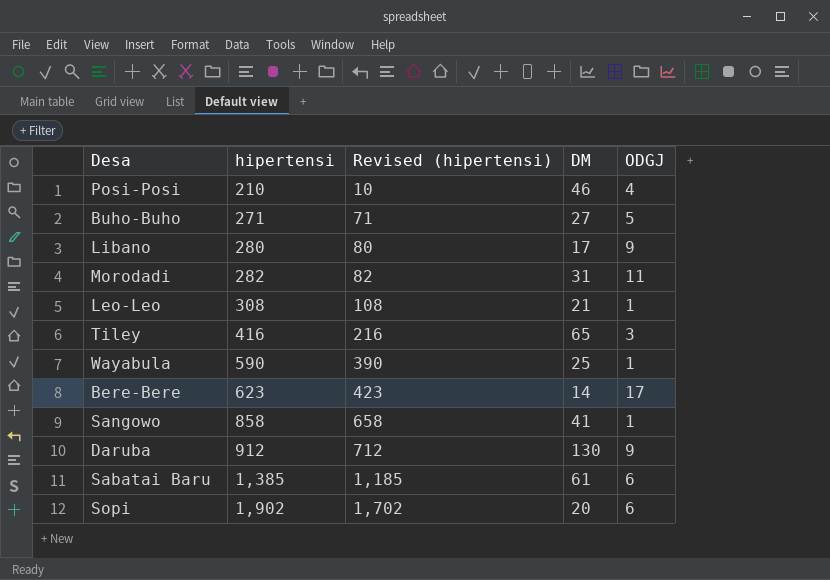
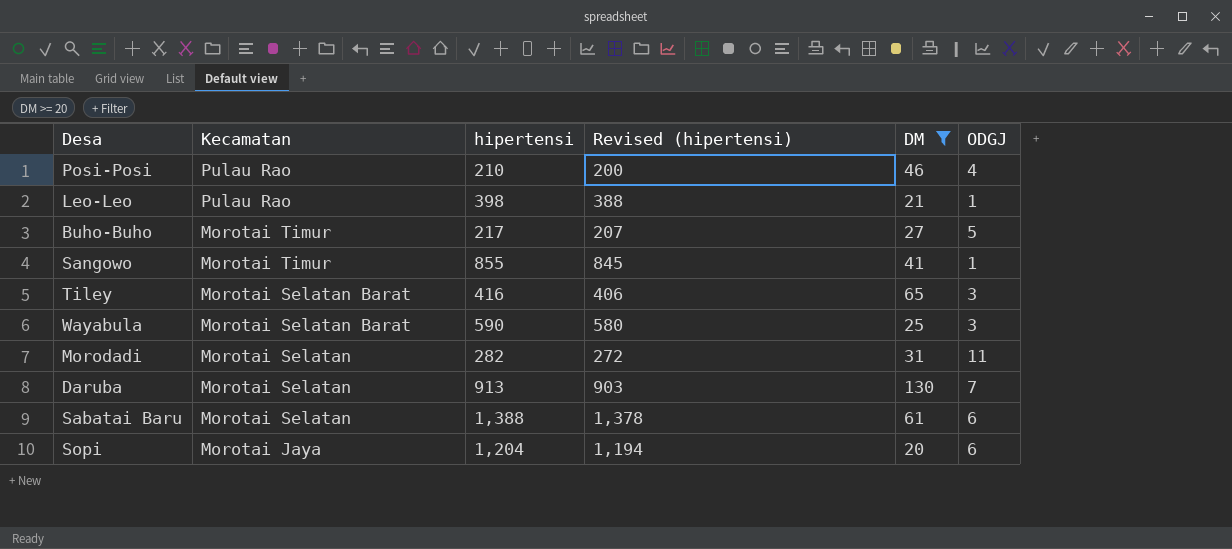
filter: none -> DM >= 20
row order: hipertensi ascending -> Kecamatan descending
column Kecamatan | position: none -> 2
column Revised (hipertensi) | formula: [hipertensi] - 200 -> [hipertensi] - 10
Leo-Leo | hipertensi: 308 -> 398
Buho-Buho | hipertensi: 271 -> 217
Sangowo | hipertensi: 858 -> 855
Wayabula | ODGJ: 1 -> 3
Daruba | hipertensi: 912 -> 913
Daruba | ODGJ: 9 -> 7
Sabatai Baru | hipertensi: 1,385 -> 1,388
Sopi | hipertensi: 1,902 -> 1,204

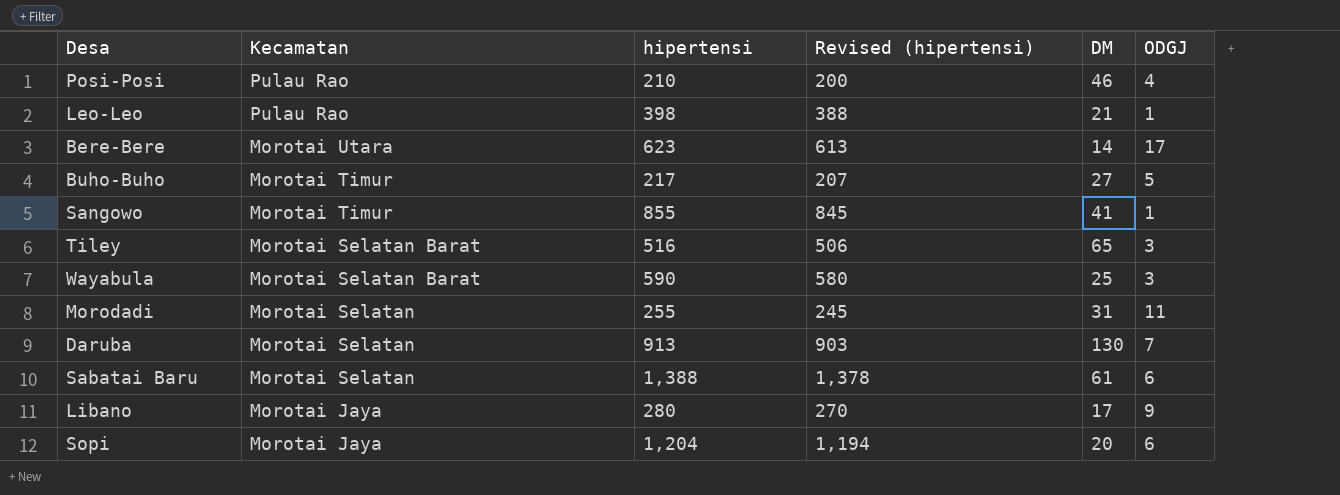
filter: DM >= 20 -> none
Tiley | hipertensi: 416 -> 516
Tiley | Revised (hipertensi): 406 -> 506
Morodadi | hipertensi: 282 -> 255
Morodadi | Revised (hipertensi): 272 -> 245

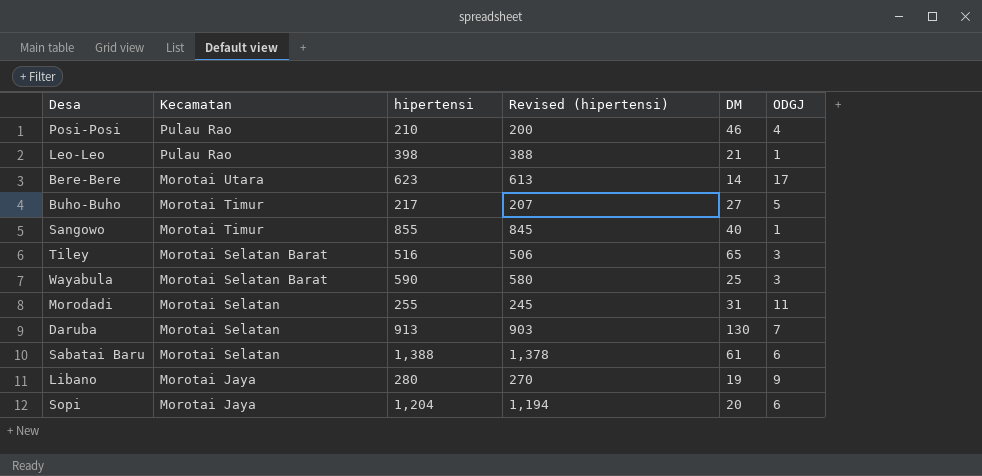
Sangowo | DM: 41 -> 40
Libano | DM: 17 -> 19

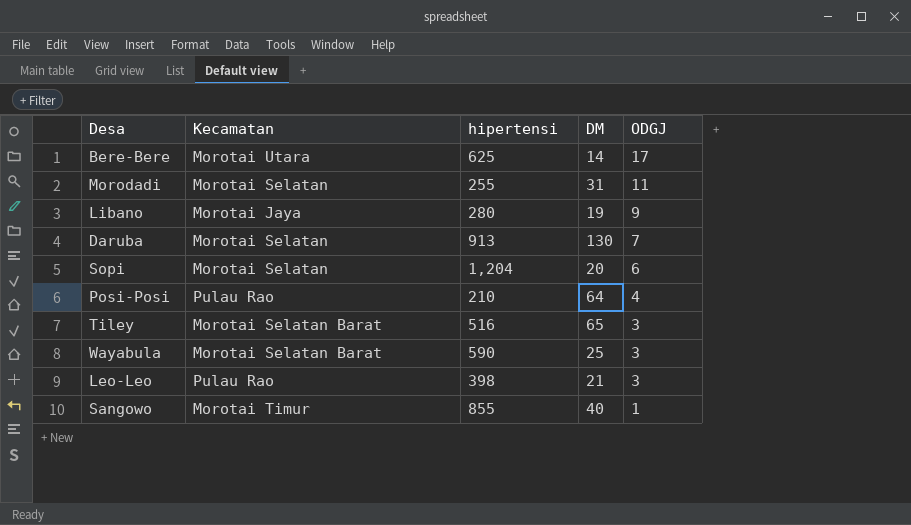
row order: Kecamatan descending -> ODGJ descending
column Revised (hipertensi) | formula: [hipertensi] - 10 -> none
row Buho-Buho: Morotai Timur | 217 | 207 | 27 | 5 -> none
row Sabatai Baru: Morotai Selatan | 1,388 | 1,378 | 61 | 6 -> none
Bere-Bere | hipertensi: 623 -> 625
Sopi | Kecamatan: Morotai Jaya -> Morotai Selatan
Posi-Posi | DM: 46 -> 64
Leo-Leo | ODGJ: 1 -> 3

